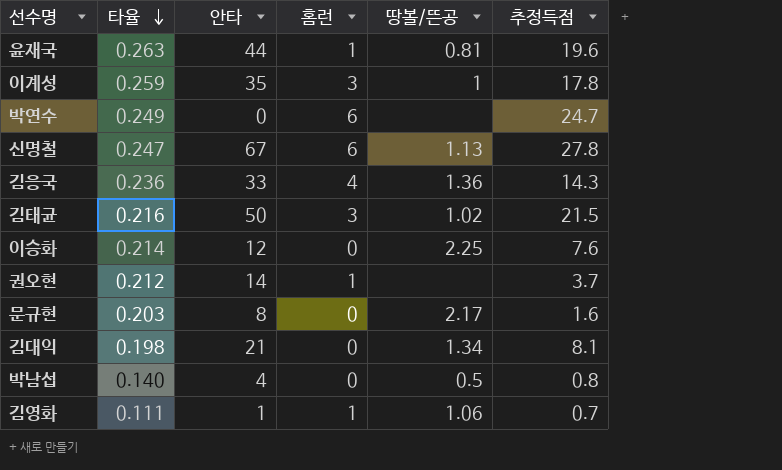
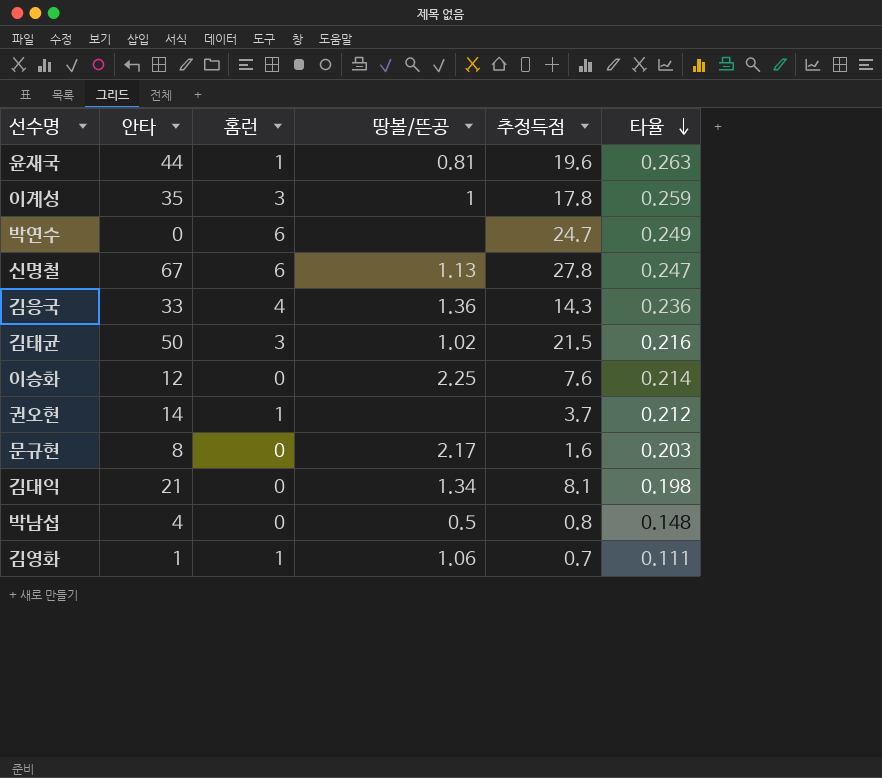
column 타율 | position: 2 -> 6
박남섭 | 타율: 0.140 -> 0.148

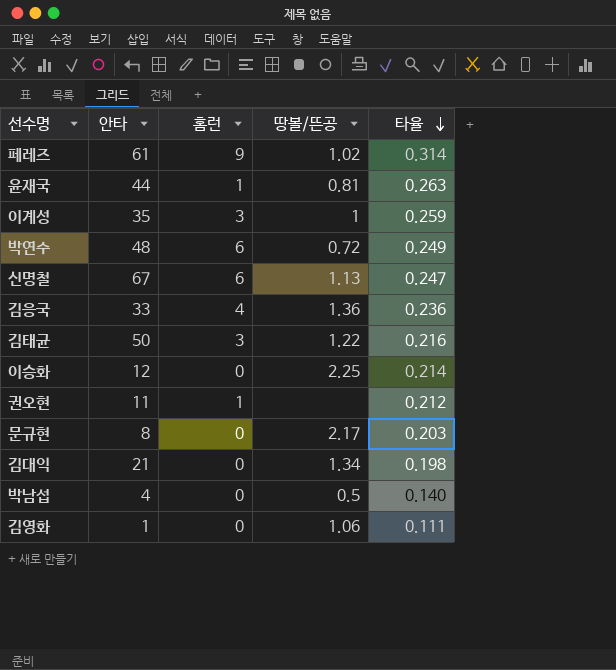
column 추정득점 | position: 5 -> none
row 페레즈: none -> 61 | 9 | 1.02 | 0.314
박연수 | 안타: 0 -> 48
박연수 | 땅볼/뜬공: none -> 0.72
김태균 | 땅볼/뜬공: 1.02 -> 1.22
권오현 | 안타: 14 -> 11
박남섭 | 타율: 0.148 -> 0.140
김영화 | 홈런: 1 -> 0

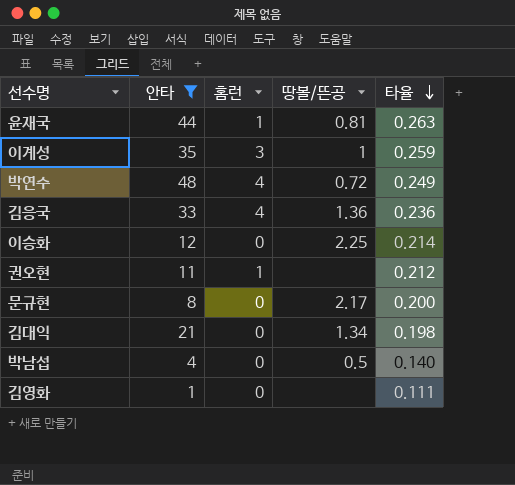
filter: none -> 안타 <= 48
박연수 | 홈런: 6 -> 4
문규현 | 타율: 0.203 -> 0.200
김영화 | 땅볼/뜬공: 1.06 -> none

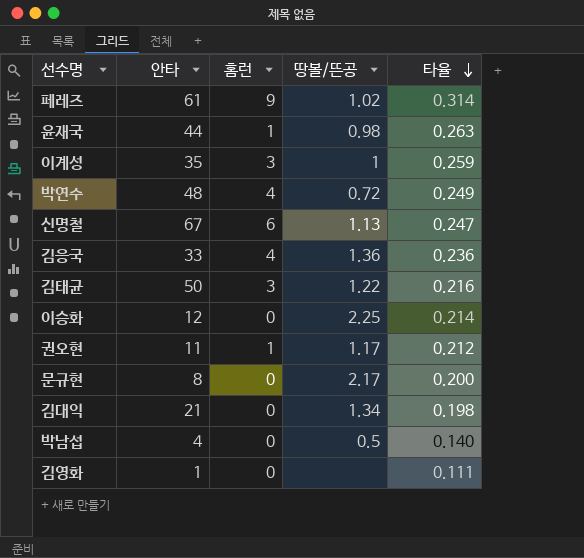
filter: 안타 <= 48 -> none
윤재국 | 땅볼/뜬공: 0.81 -> 0.98
권오현 | 땅볼/뜬공: none -> 1.17

